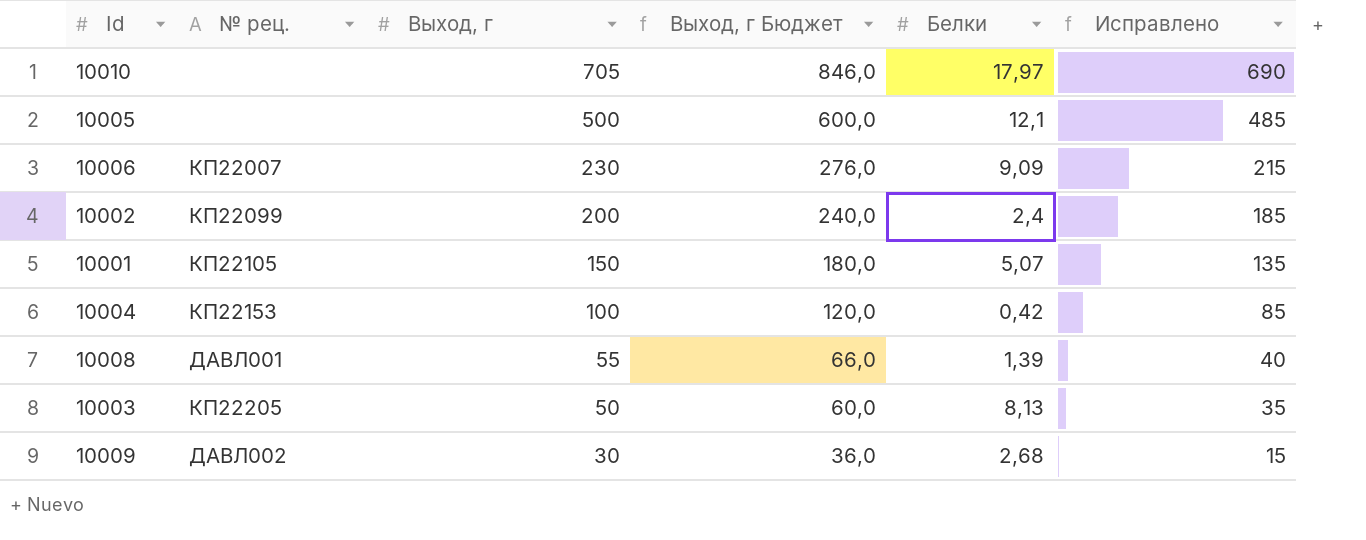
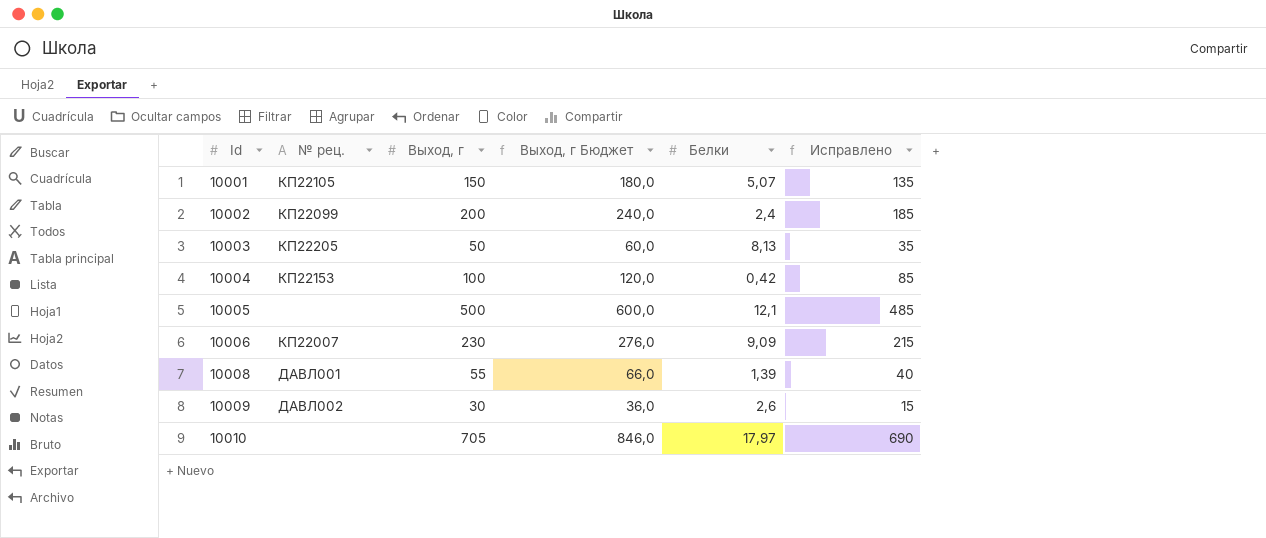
row order: Выход, г descending -> Id ascending
10009 | Белки: 2,68 -> 2,6

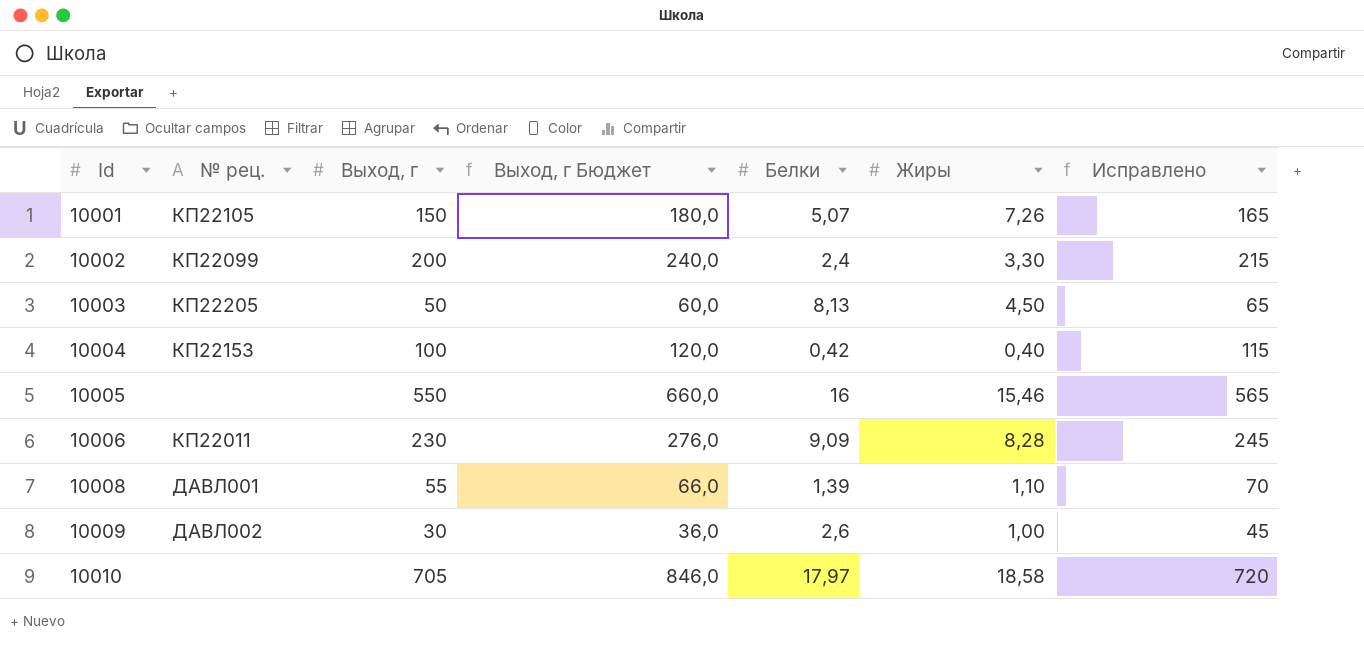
column Жиры | position: none -> 6
column Исправлено | formula: [Выход, г] - 15 -> [Выход, г] + 15
10005 | Выход, г: 500 -> 550
10005 | Выход, г Бюджет: 600,0 -> 660,0
10005 | Белки: 12,1 -> 16
10006 | № рец.: КП22007 -> КП22011

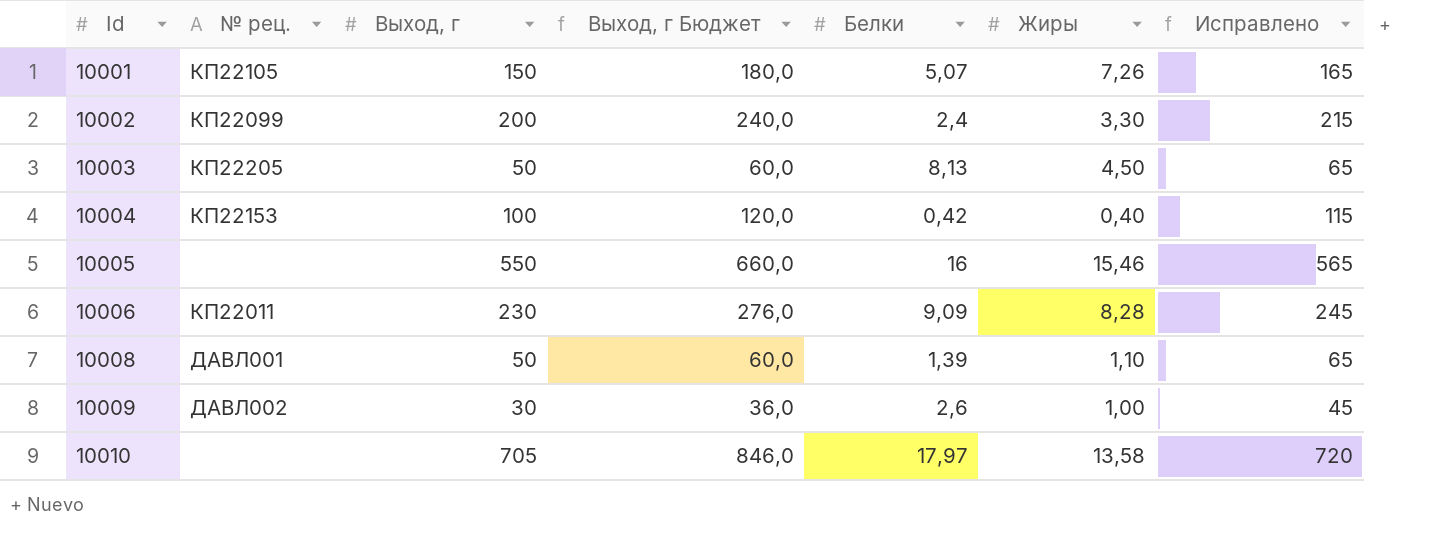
10008 | Выход, г: 55 -> 50
10008 | Выход, г Бюджет: 66,0 -> 60,0
10008 | Исправлено: 70 -> 65
10010 | Жиры: 18,58 -> 13,58

